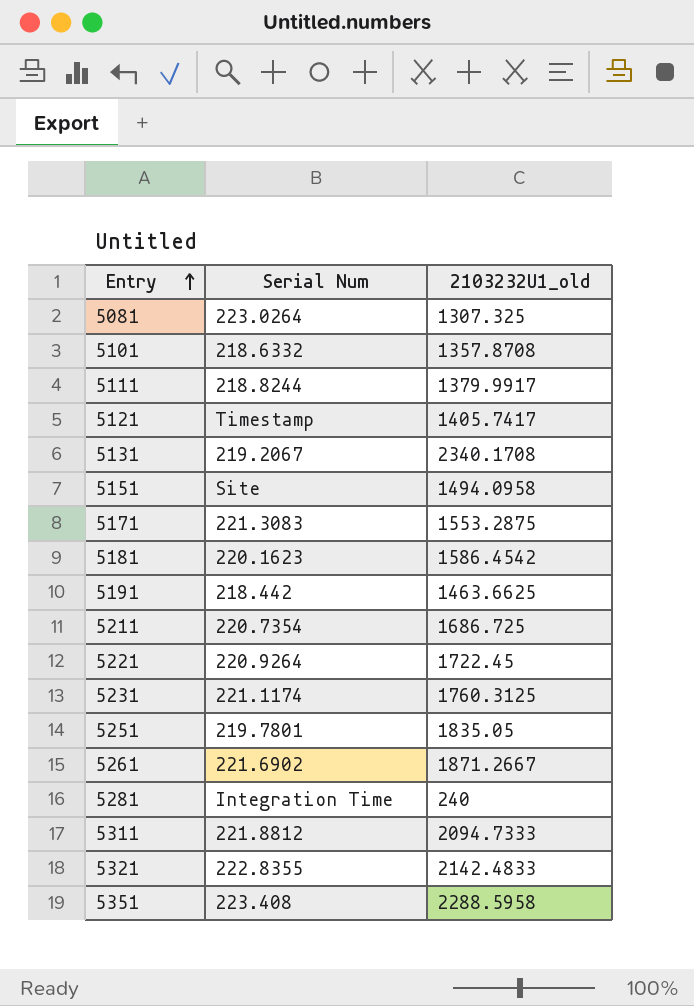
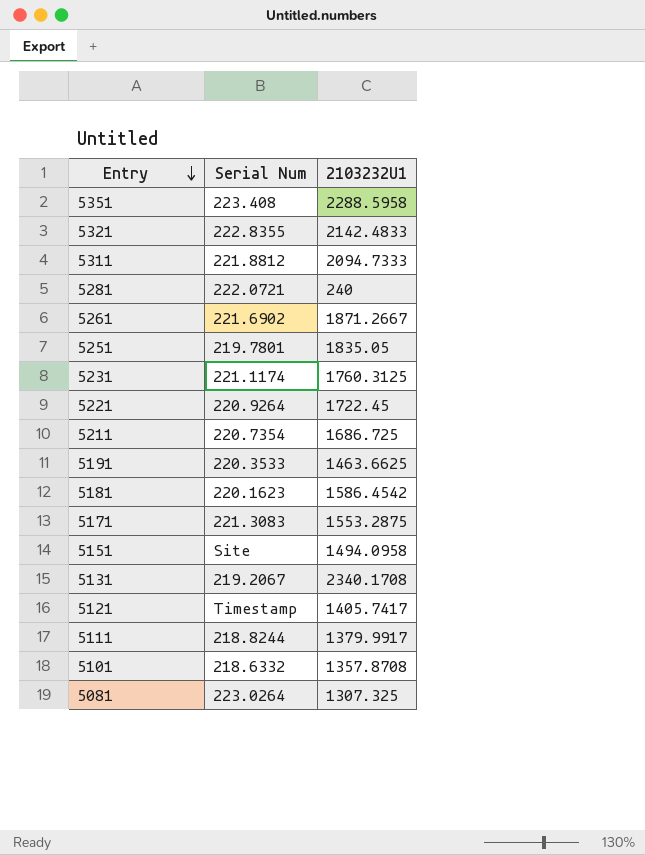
row order: Entry ascending -> Entry descending
column name: 2103232U1_old -> 2103232U1
5281 | Serial Num: Integration Time -> 222.0721
5191 | Serial Num: 218.442 -> 220.3533

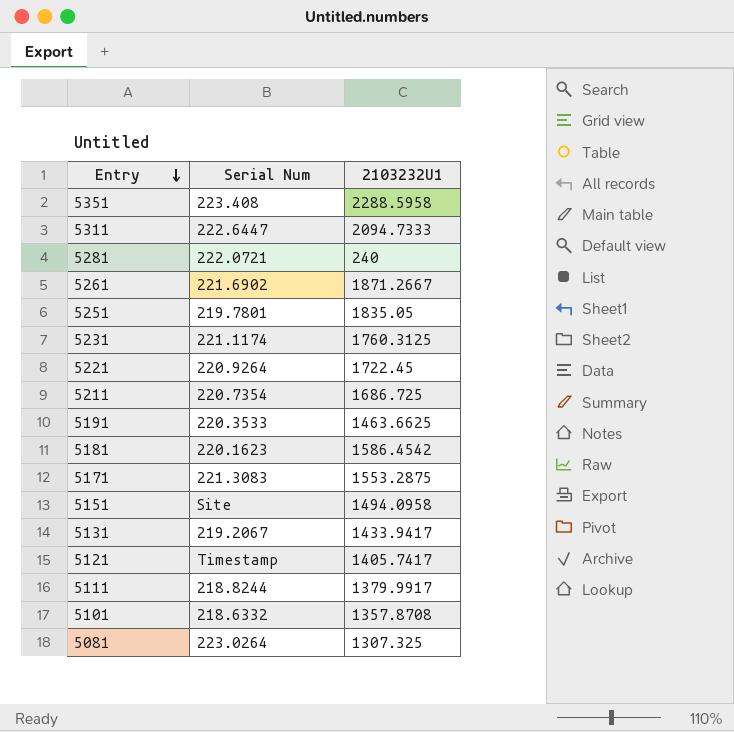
row 5321: 222.8355 | 2142.4833 -> none
5311 | Serial Num: 221.8812 -> 222.6447
5131 | 2103232U1: 2340.1708 -> 1433.9417

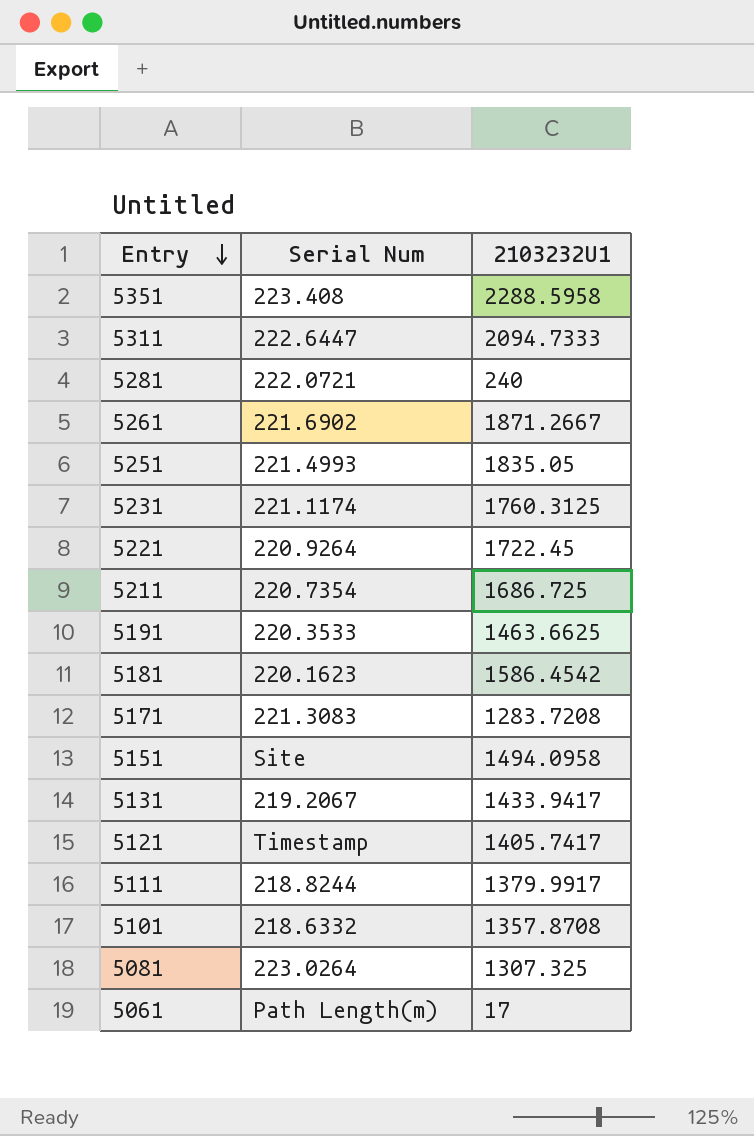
5251 | Serial Num: 219.7801 -> 221.4993
5171 | 2103232U1: 1553.2875 -> 1283.7208
row 5061: none -> Path Length(m) | 17

